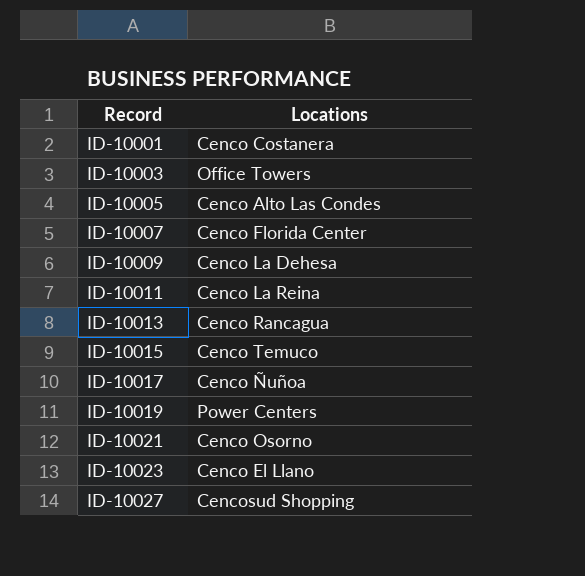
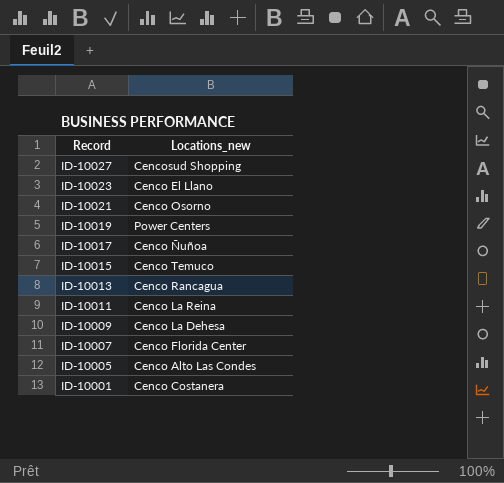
row order: Record ascending -> Record descending
column name: Locations -> Locations_new
row ID-10003: Office Towers -> none

